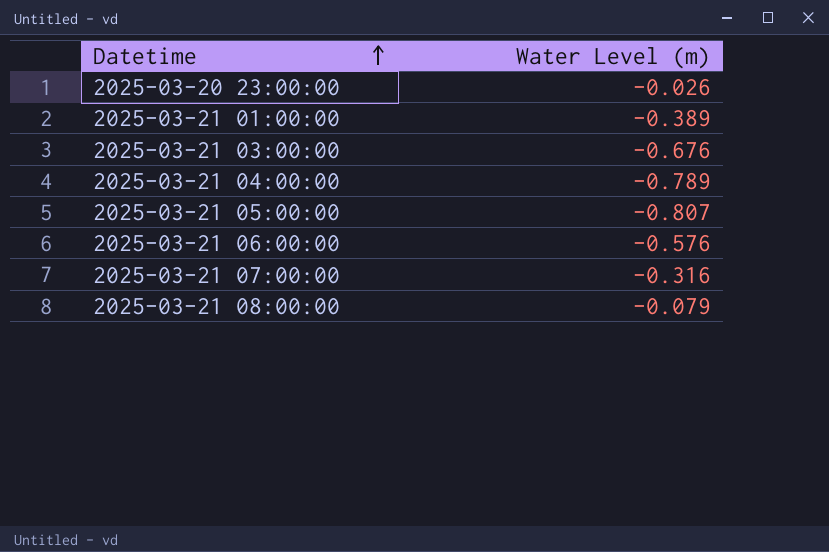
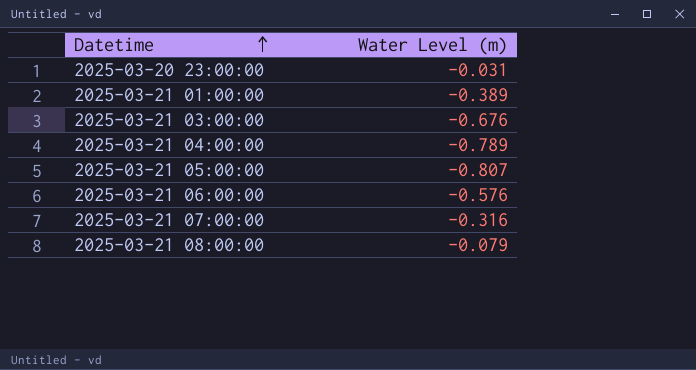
2025-03-20 23:00:00 | Water Level (m): -0.026 -> -0.031

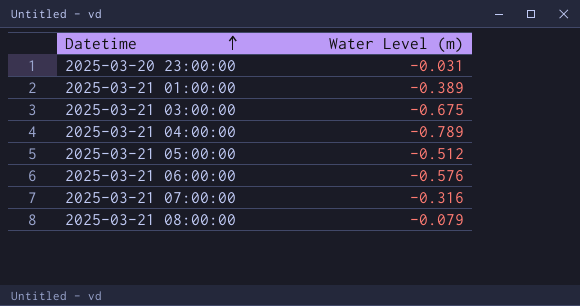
2025-03-21 03:00:00 | Water Level (m): -0.676 -> -0.675
2025-03-21 05:00:00 | Water Level (m): -0.807 -> -0.512

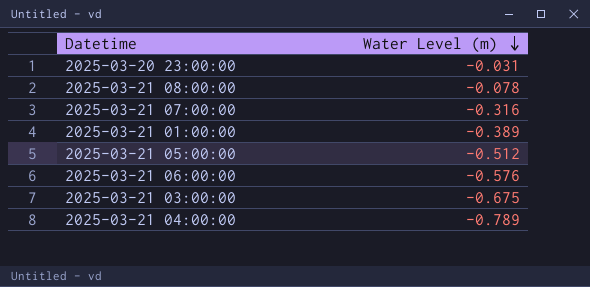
row order: Datetime ascending -> Water Level (m) descending
2025-03-21 08:00:00 | Water Level (m): -0.079 -> -0.078

